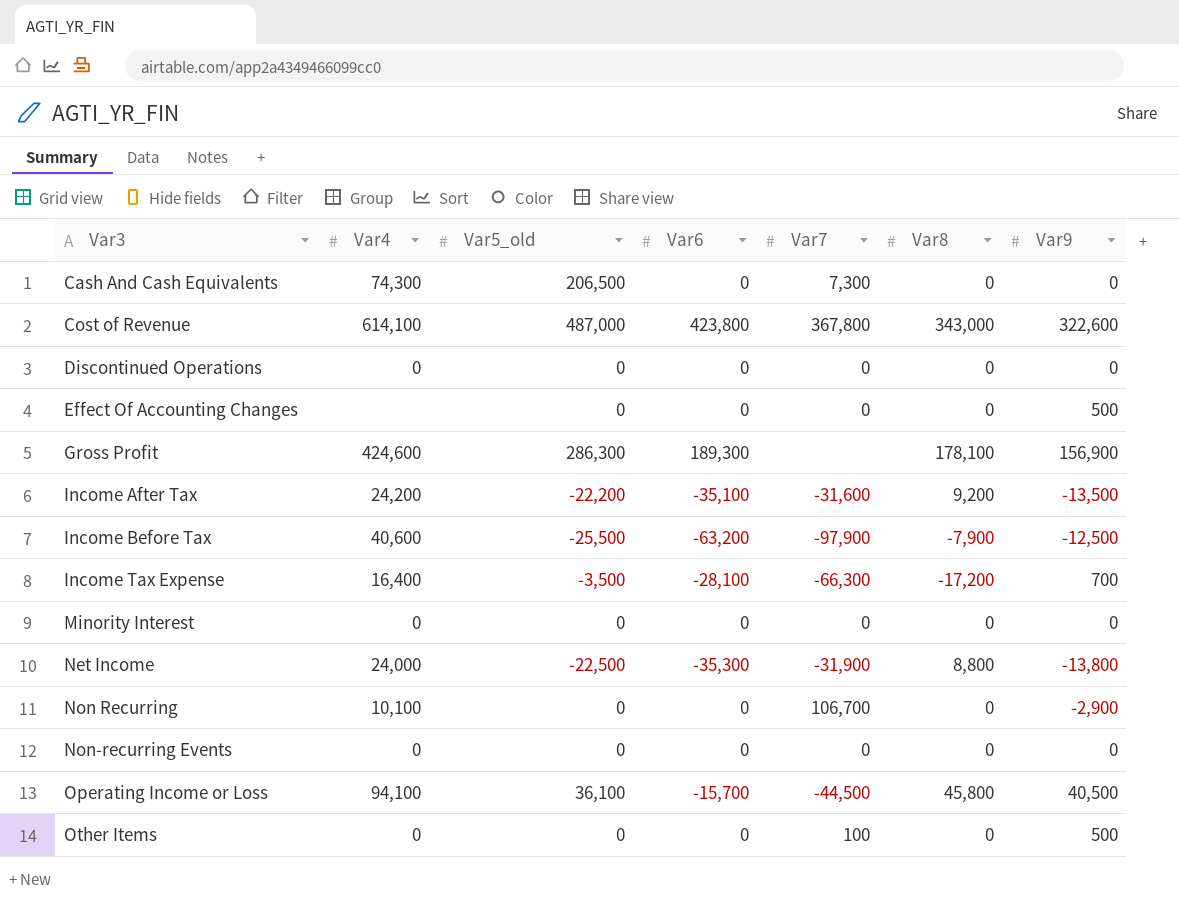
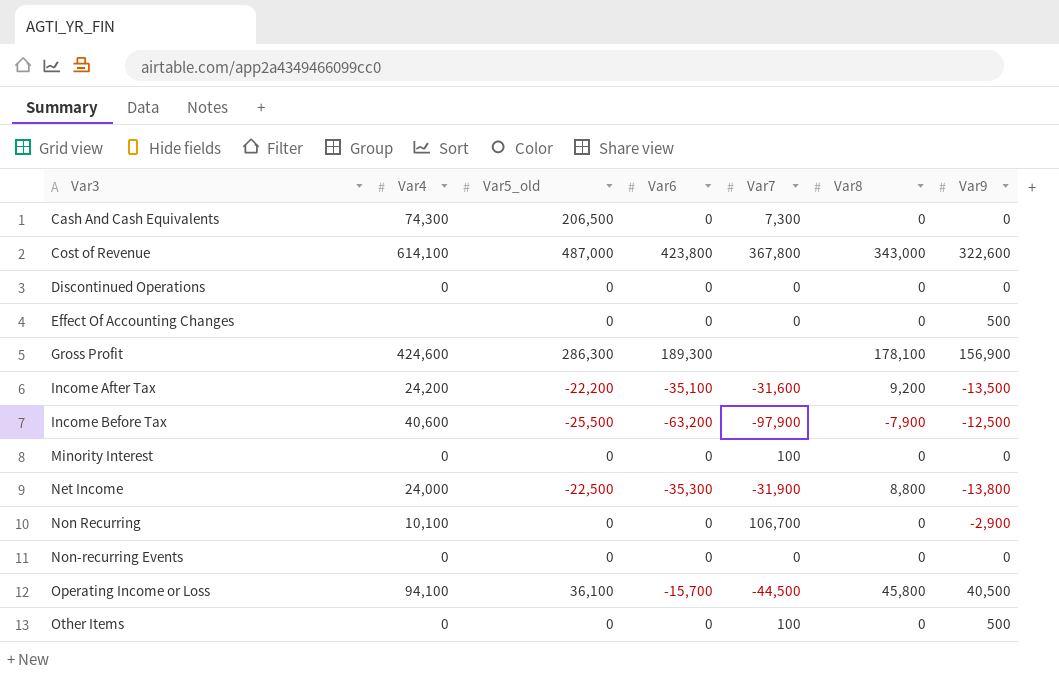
row Income Tax Expense: 16,400 | -3,500 | -28,100 | -66,300 | -17,200 | 700 -> none
Minority Interest | Var7: 0 -> 100

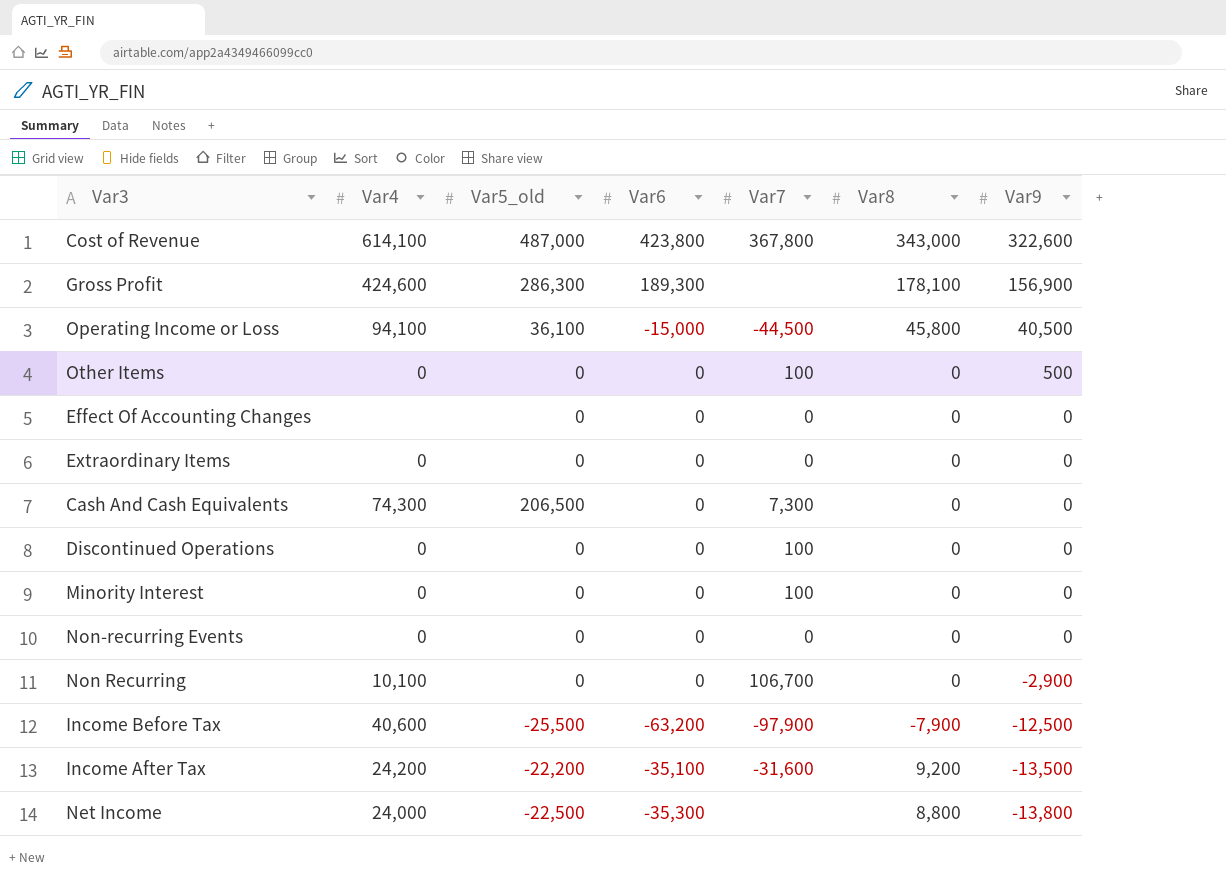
row order: Var3 ascending -> Var9 descending
Operating Income or Loss | Var6: -15,700 -> -15,000
Effect Of Accounting Changes | Var9: 500 -> 0
row Extraordinary Items: none -> 0 | 0 | 0 | 0 | 0 | 0
Discontinued Operations | Var7: 0 -> 100
Net Income | Var7: -31,900 -> none

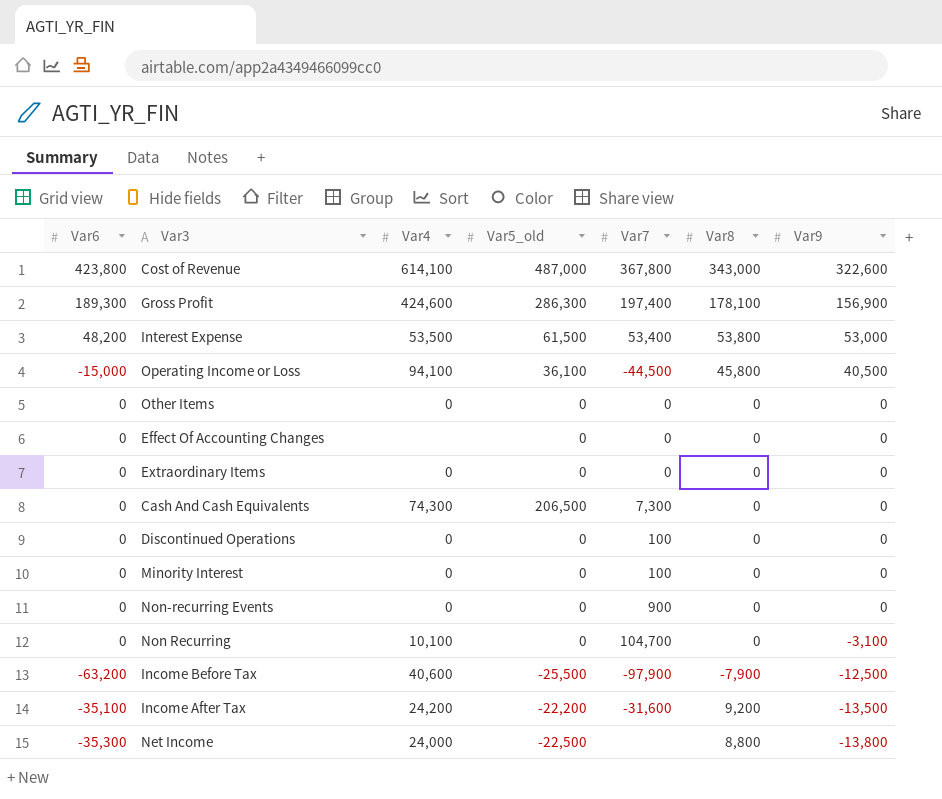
column Var6 | position: 4 -> 1
Gross Profit | Var7: none -> 197,400
row Interest Expense: none -> 48,200 | 53,500 | 61,500 | 53,400 | 53,800 | 53,000
Other Items | Var7: 100 -> 0
Other Items | Var9: 500 -> 0
Non-recurring Events | Var7: 0 -> 900
Non Recurring | Var7: 106,700 -> 104,700
Non Recurring | Var9: -2,900 -> -3,100

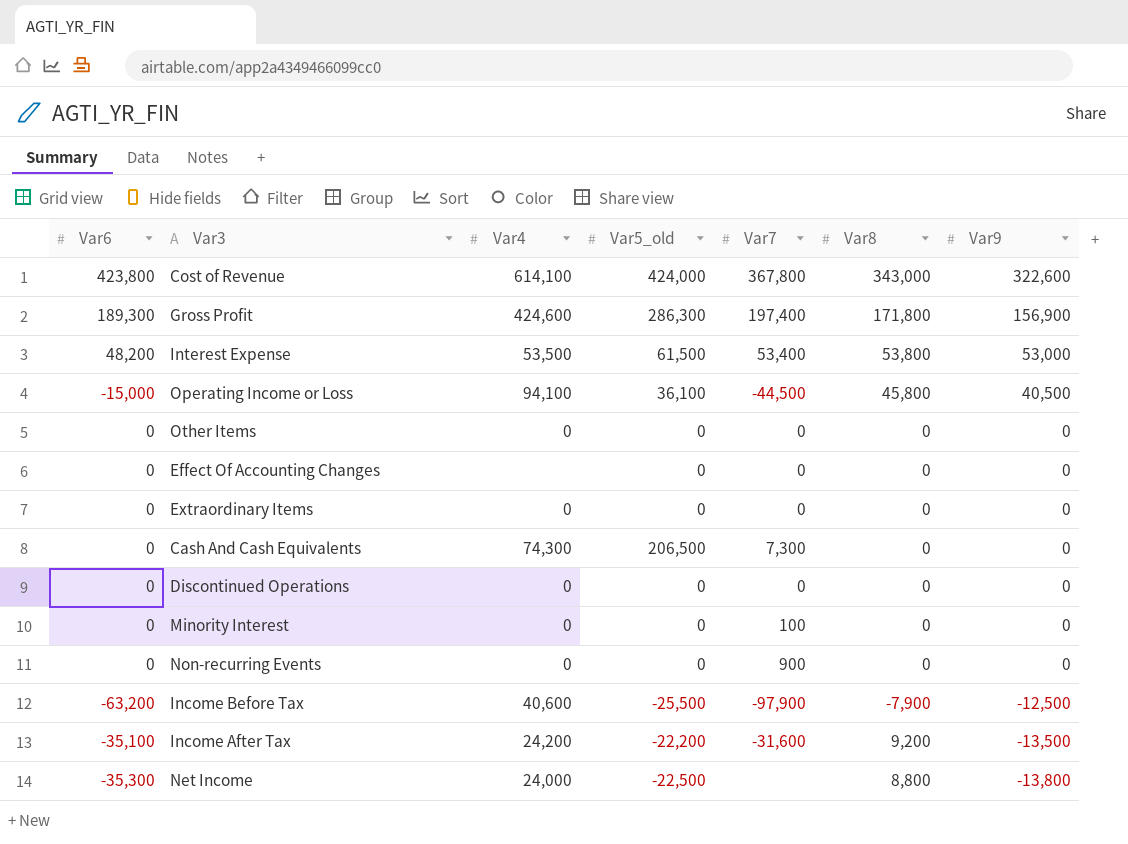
row Non Recurring: 0 | 10,100 | 0 | 104,700 | 0 | -3,100 -> none
Cost of Revenue | Var5_old: 487,000 -> 424,000
Gross Profit | Var8: 178,100 -> 171,800
Discontinued Operations | Var7: 100 -> 0

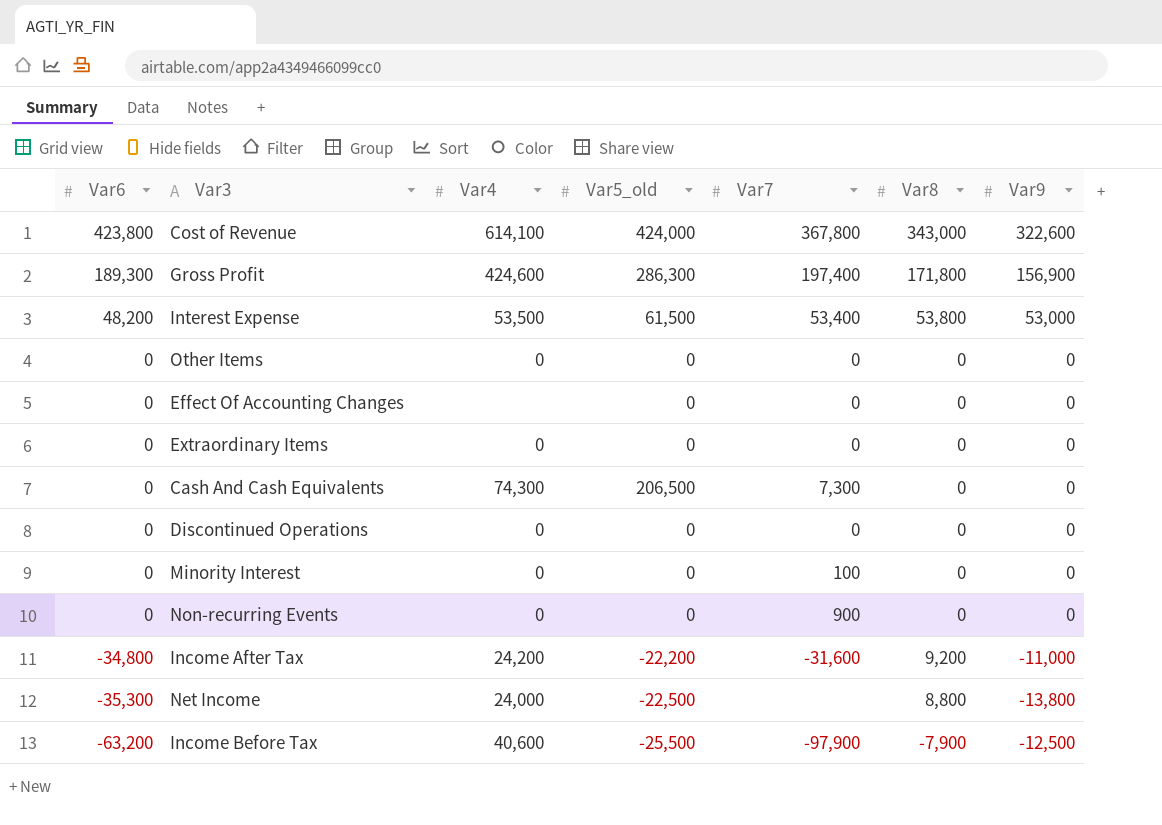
row order: Var9 descending -> Var6 descending
row Operating Income or Loss: -15,000 | 94,100 | 36,100 | -44,500 | 45,800 | 40,500 -> none
Income After Tax | Var6: -35,100 -> -34,800
Income After Tax | Var9: -13,500 -> -11,000

